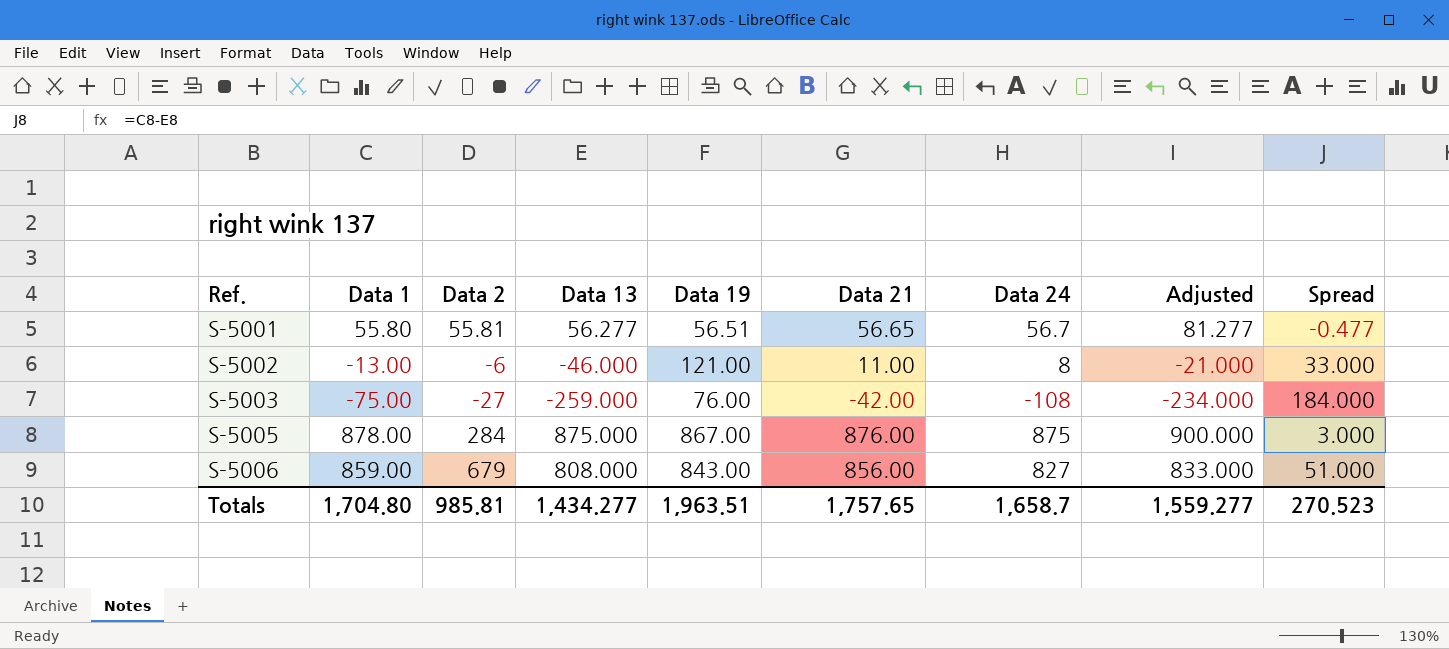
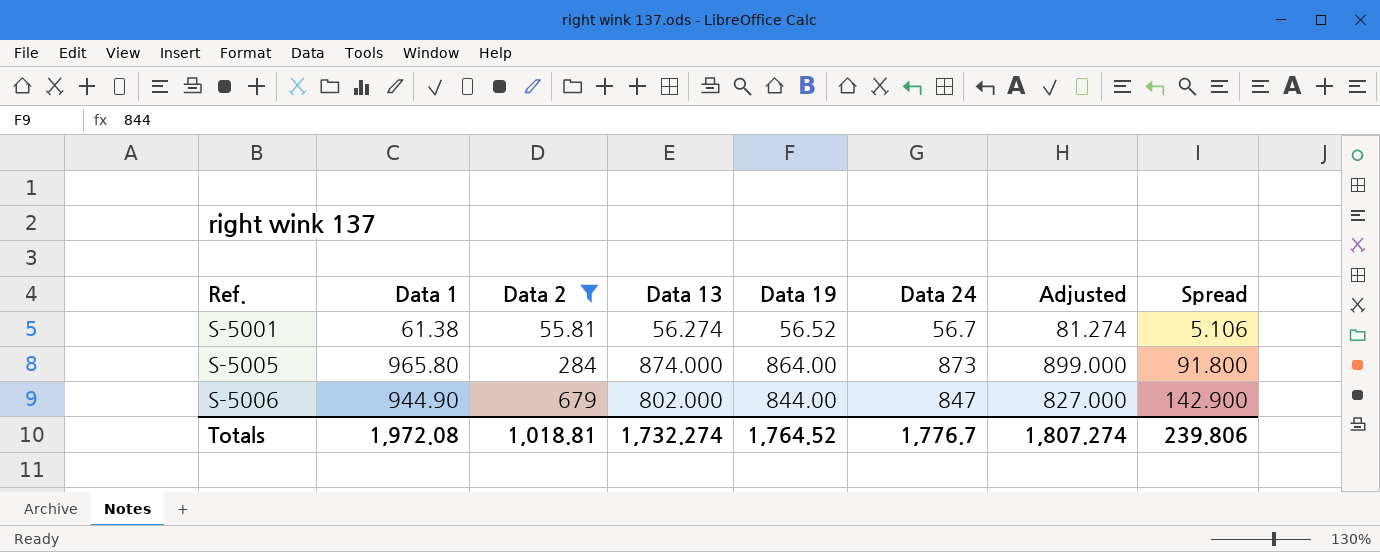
filter: none -> Data 2 >= 55.81
column Data 21 | position: 6 -> none
S-5001 | Data 1: 55.80 -> 61.38
S-5001 | Data 13: 56.277 -> 56.274
S-5001 | Data 19: 56.51 -> 56.52
S-5001 | Adjusted: 81.277 -> 81.274
S-5001 | Spread: -0.477 -> 5.106
S-5005 | Data 1: 878.00 -> 965.80
S-5005 | Data 13: 875.000 -> 874.000
S-5005 | Data 19: 867.00 -> 864.00
S-5005 | Data 24: 875 -> 873
S-5005 | Adjusted: 900.000 -> 899.000
S-5005 | Spread: 3.000 -> 91.800
S-5006 | Data 1: 859.00 -> 944.90
S-5006 | Data 13: 808.000 -> 802.000
S-5006 | Data 19: 843.00 -> 844.00
S-5006 | Data 24: 827 -> 847
S-5006 | Adjusted: 833.000 -> 827.000
S-5006 | Spread: 51.000 -> 142.900
Totals | Data 1: 1,704.80 -> 1,972.08
Totals | Data 2: 985.81 -> 1,018.81
Totals | Data 13: 1,434.277 -> 1,732.274
Totals | Data 19: 1,963.51 -> 1,764.52
Totals | Data 24: 1,658.7 -> 1,776.7
Totals | Adjusted: 1,559.277 -> 1,807.274
Totals | Spread: 270.523 -> 239.806

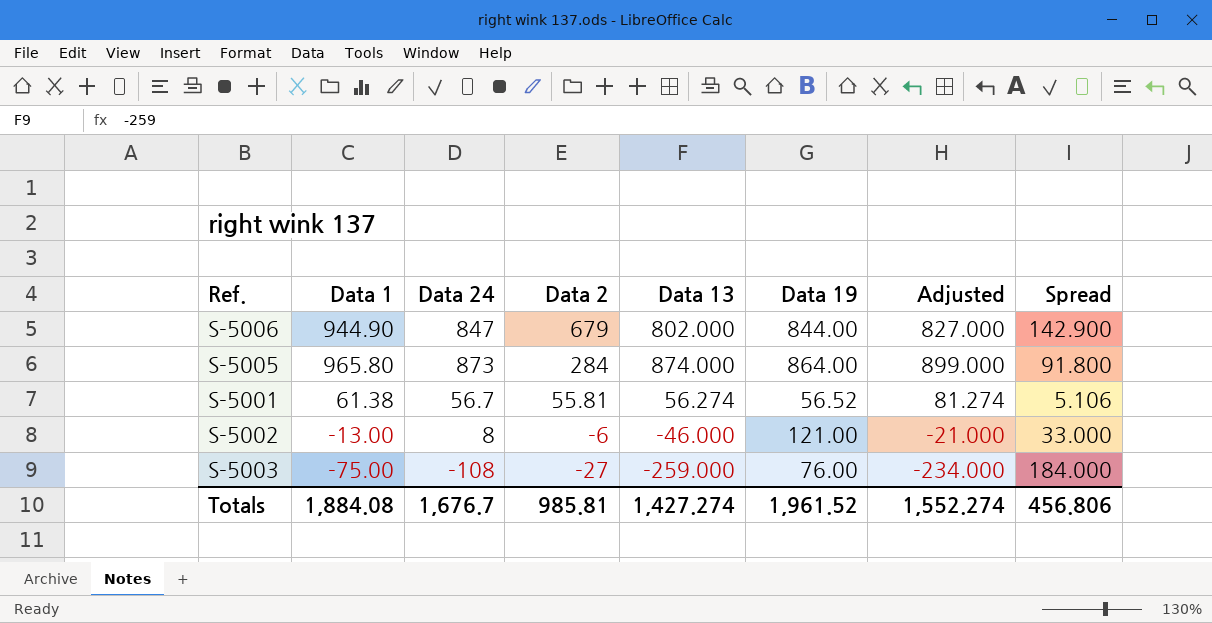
filter: Data 2 >= 55.81 -> none
row order: Ref. ascending -> Data 2 descending
column Data 24 | position: 6 -> 3
Totals | Data 1: 1,972.08 -> 1,884.08
Totals | Data 24: 1,776.7 -> 1,676.7
Totals | Data 2: 1,018.81 -> 985.81
Totals | Data 13: 1,732.274 -> 1,427.274
Totals | Data 19: 1,764.52 -> 1,961.52
Totals | Adjusted: 1,807.274 -> 1,552.274
Totals | Spread: 239.806 -> 456.806

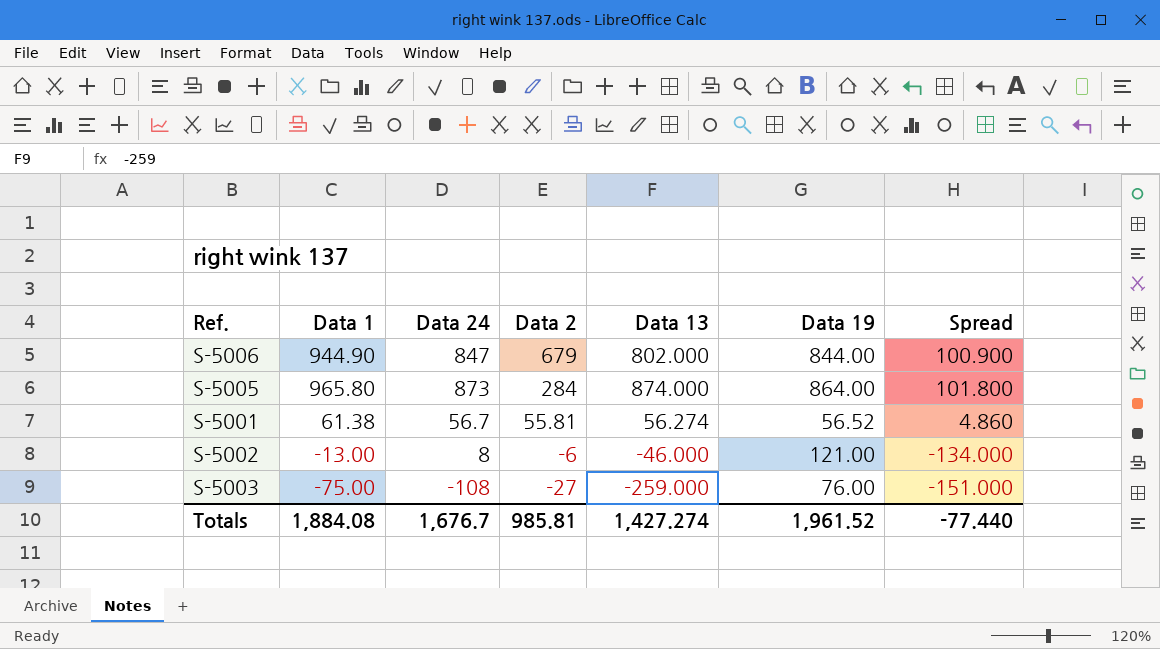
column Adjusted | formula: [Data 13] + 25 -> none
column Spread | formula: [Data 1] - [Data 13] -> [Data 1] - [Data 19]
Totals | Spread: 456.806 -> -77.440

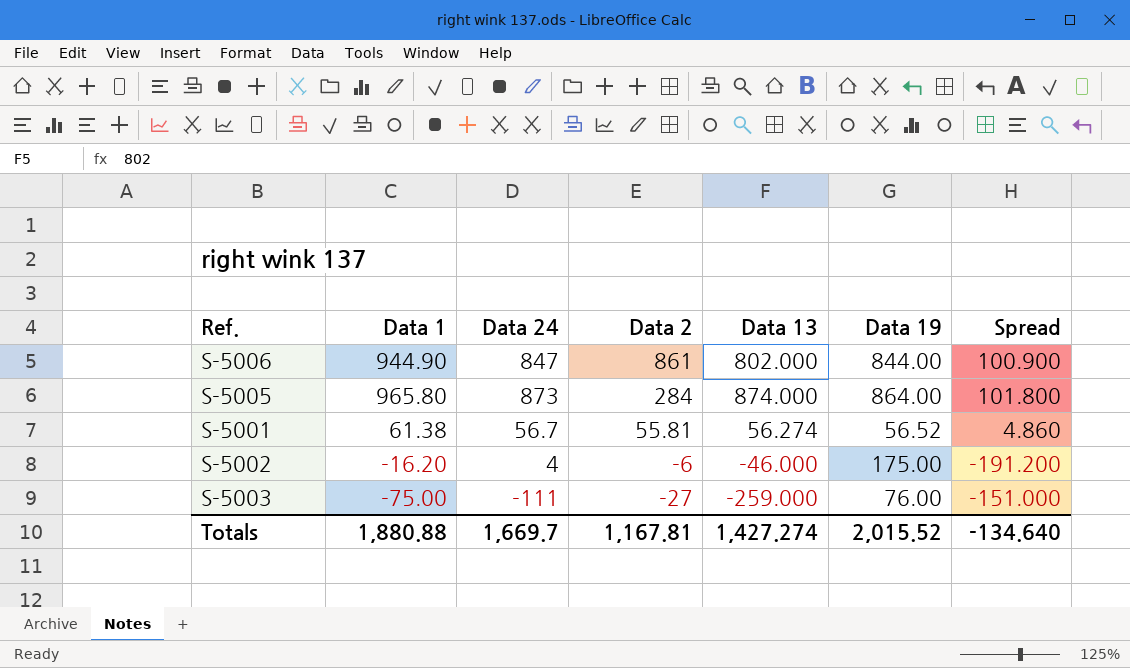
S-5006 | Data 2: 679 -> 861
S-5002 | Data 1: -13.00 -> -16.20
S-5002 | Data 24: 8 -> 4
S-5002 | Data 19: 121.00 -> 175.00
S-5002 | Spread: -134.000 -> -191.200
S-5003 | Data 24: -108 -> -111
Totals | Data 1: 1,884.08 -> 1,880.88
Totals | Data 24: 1,676.7 -> 1,669.7
Totals | Data 2: 985.81 -> 1,167.81
Totals | Data 19: 1,961.52 -> 2,015.52
Totals | Spread: -77.440 -> -134.640

